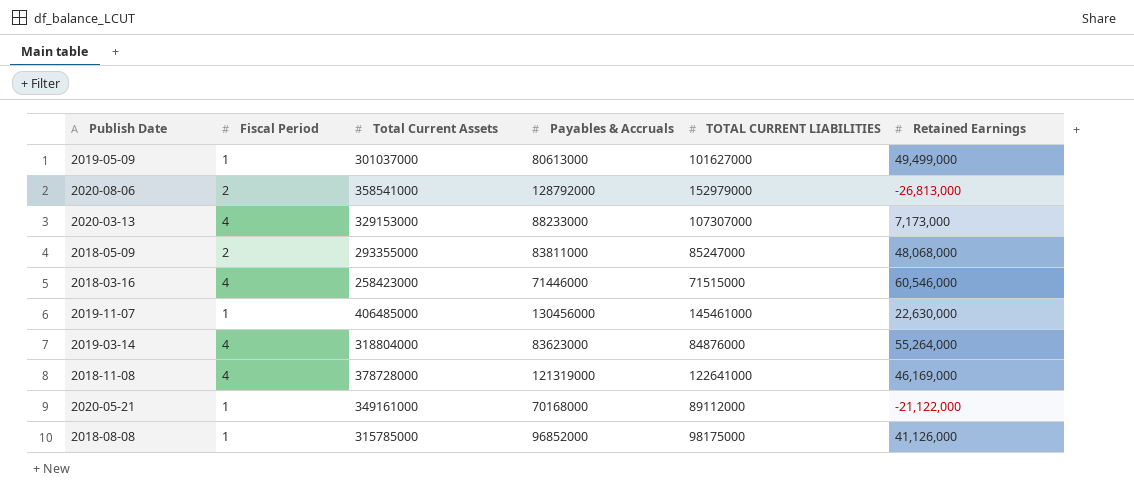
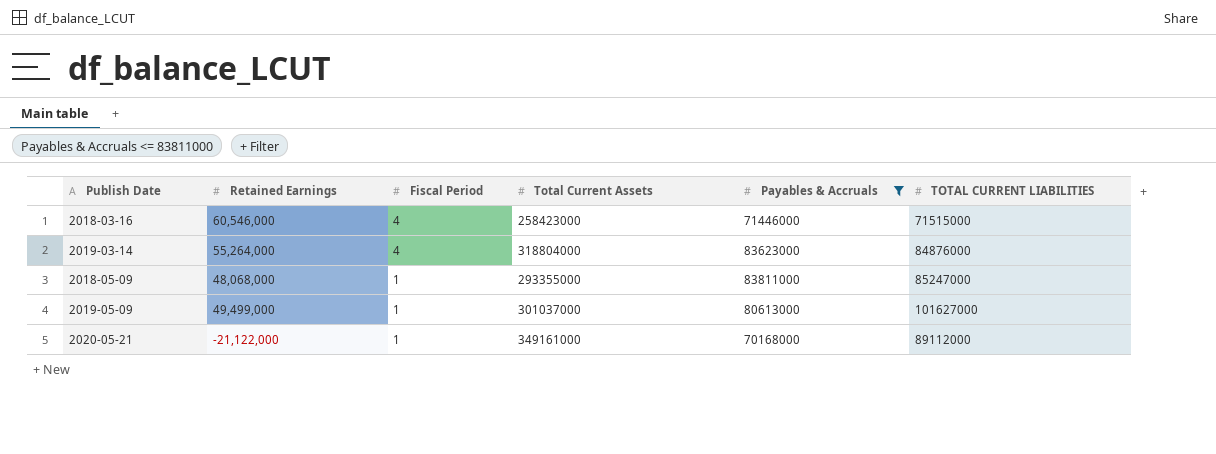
filter: none -> Payables & Accruals <= 83811000
row order: none -> Fiscal Period descending
column Retained Earnings | position: 6 -> 2
2018-05-09 | Fiscal Period: 2 -> 1

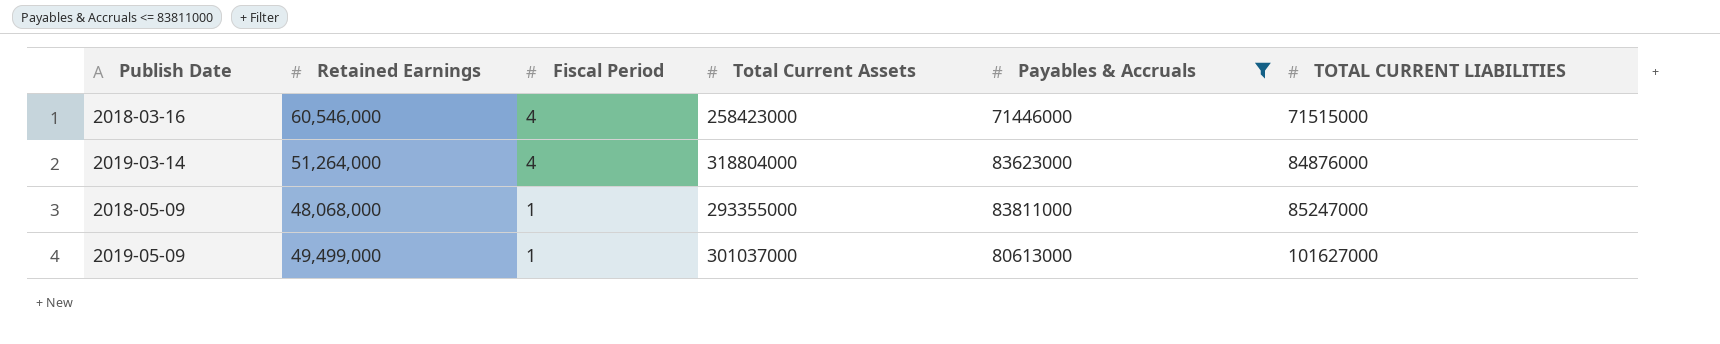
row 2020-05-21: -21,122,000 | 1 | 349161000 | 70168000 | 89112000 -> none
2019-03-14 | Retained Earnings: 55,264,000 -> 51,264,000

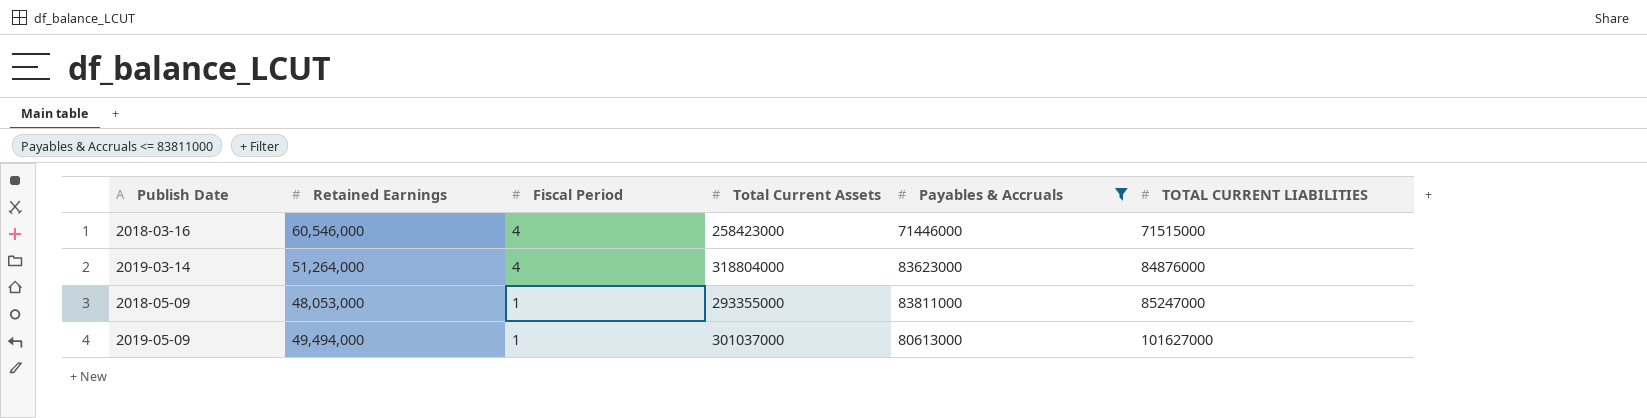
2018-05-09 | Retained Earnings: 48,068,000 -> 48,053,000
2019-05-09 | Retained Earnings: 49,499,000 -> 49,494,000

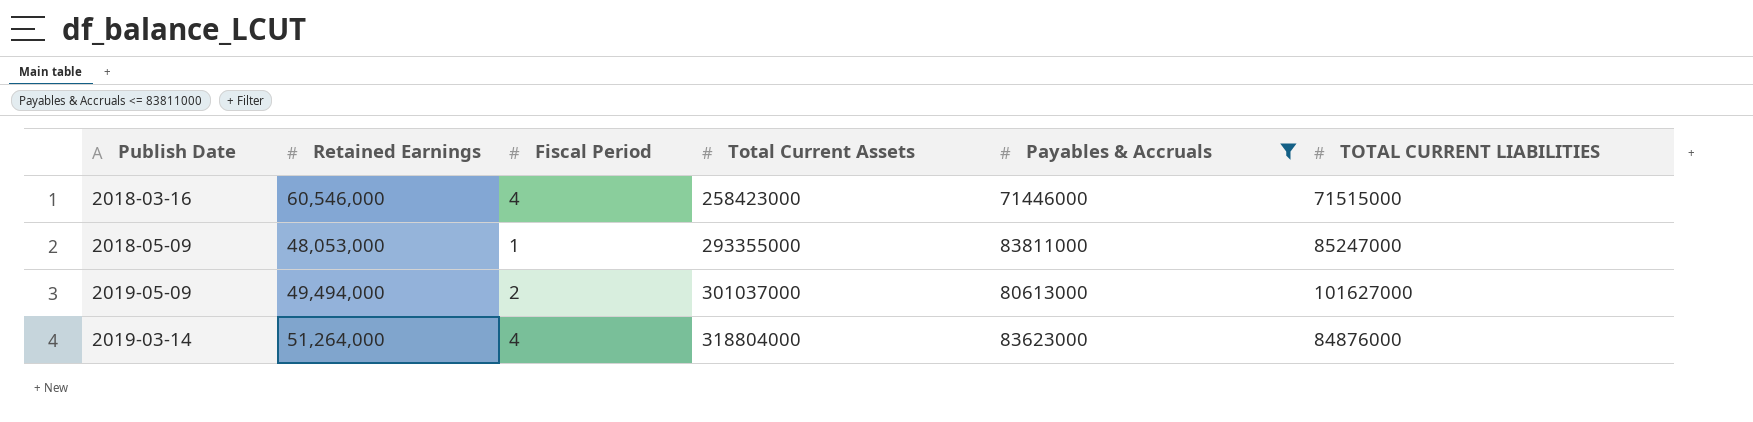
row order: Fiscal Period descending -> Total Current Assets ascending
2019-05-09 | Fiscal Period: 1 -> 2

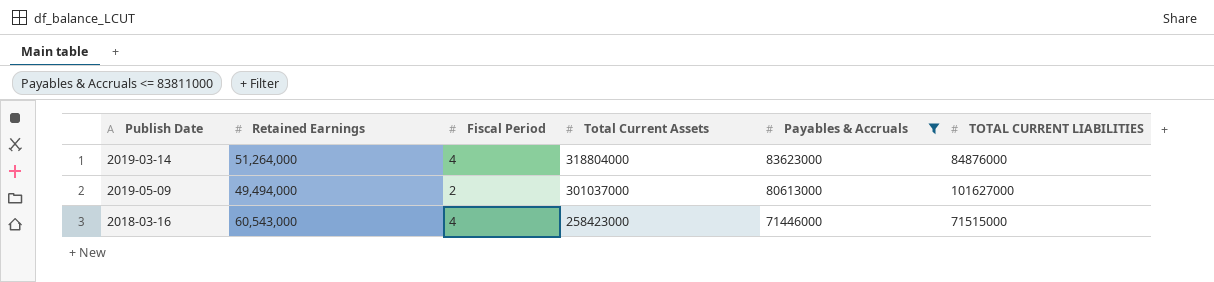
row order: Total Current Assets ascending -> Total Current Assets descending
row 2018-05-09: 48,053,000 | 1 | 293355000 | 83811000 | 85247000 -> none
2018-03-16 | Retained Earnings: 60,546,000 -> 60,543,000

